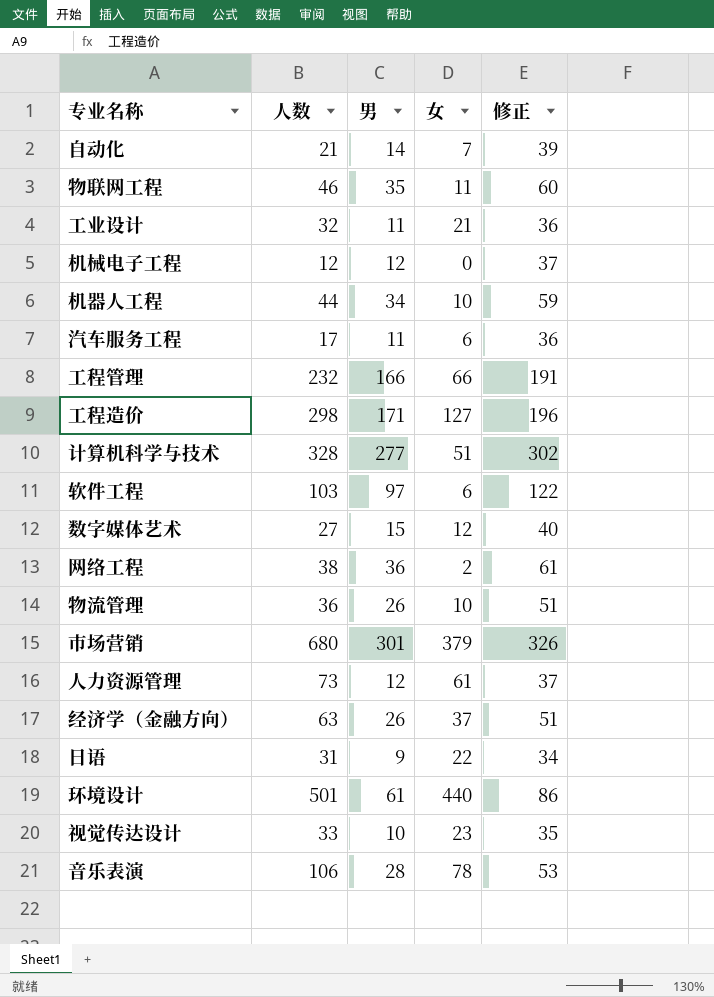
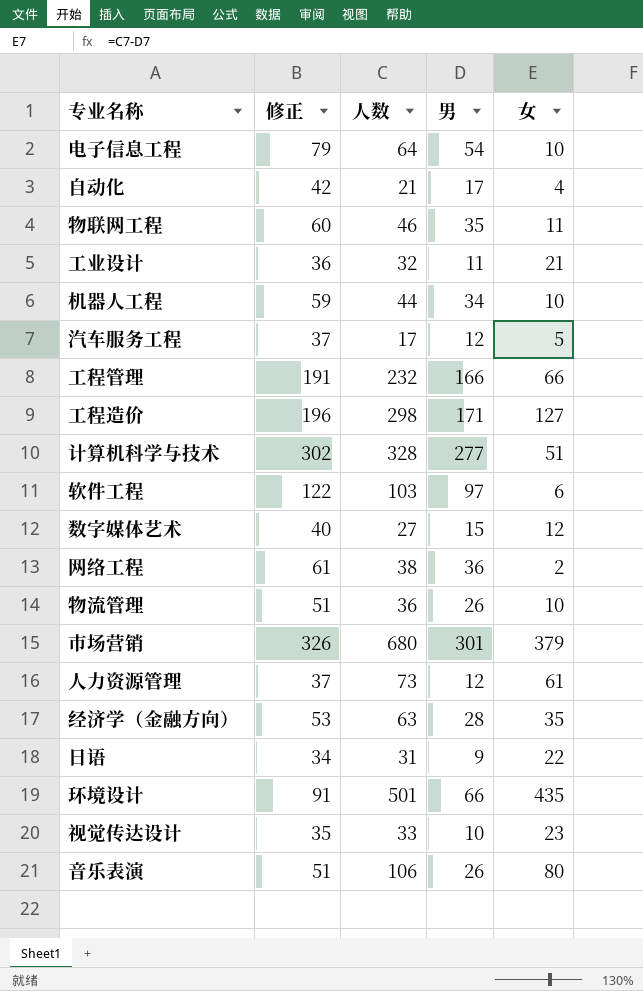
column 修正 | position: 5 -> 2
row 机械电子工程: 12 | 12 | 0 | 37 -> none
row 电子信息工程: none -> 79 | 64 | 54 | 10
自动化 | 修正: 39 -> 42
自动化 | 男: 14 -> 17
自动化 | 女: 7 -> 4
汽车服务工程 | 修正: 36 -> 37
汽车服务工程 | 男: 11 -> 12
汽车服务工程 | 女: 6 -> 5
经济学（金融方向） | 修正: 51 -> 53
经济学（金融方向） | 男: 26 -> 28
经济学（金融方向） | 女: 37 -> 35
环境设计 | 修正: 86 -> 91
环境设计 | 男: 61 -> 66
环境设计 | 女: 440 -> 435
音乐表演 | 修正: 53 -> 51
音乐表演 | 男: 28 -> 26
音乐表演 | 女: 78 -> 80

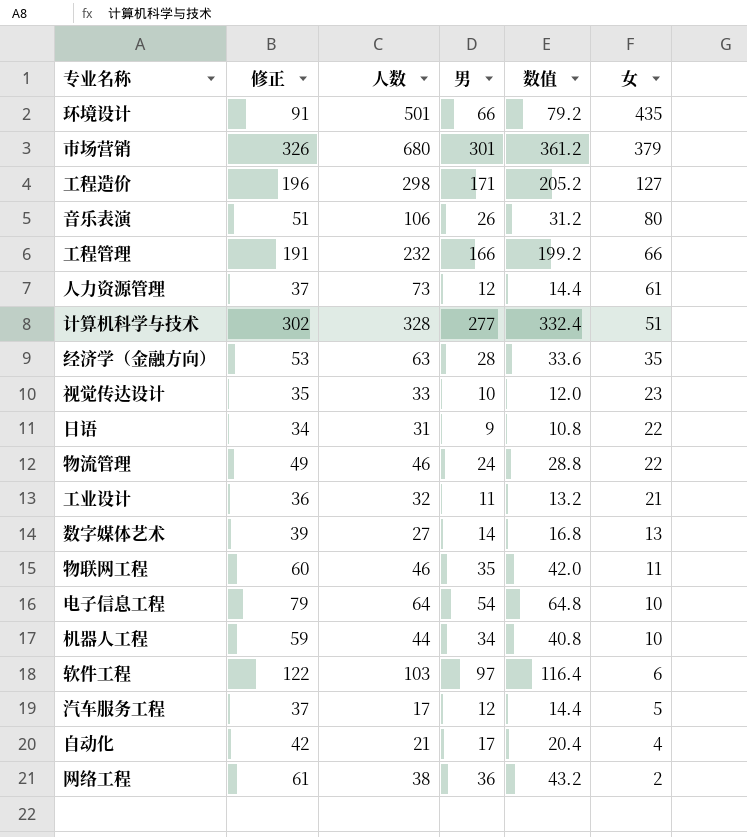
row order: none -> 女 descending
column 数值 | formula: none -> [男] * 1.2
物流管理 | 修正: 51 -> 49
物流管理 | 人数: 36 -> 46
物流管理 | 男: 26 -> 24
物流管理 | 女: 10 -> 22
数字媒体艺术 | 修正: 40 -> 39
数字媒体艺术 | 男: 15 -> 14
数字媒体艺术 | 女: 12 -> 13

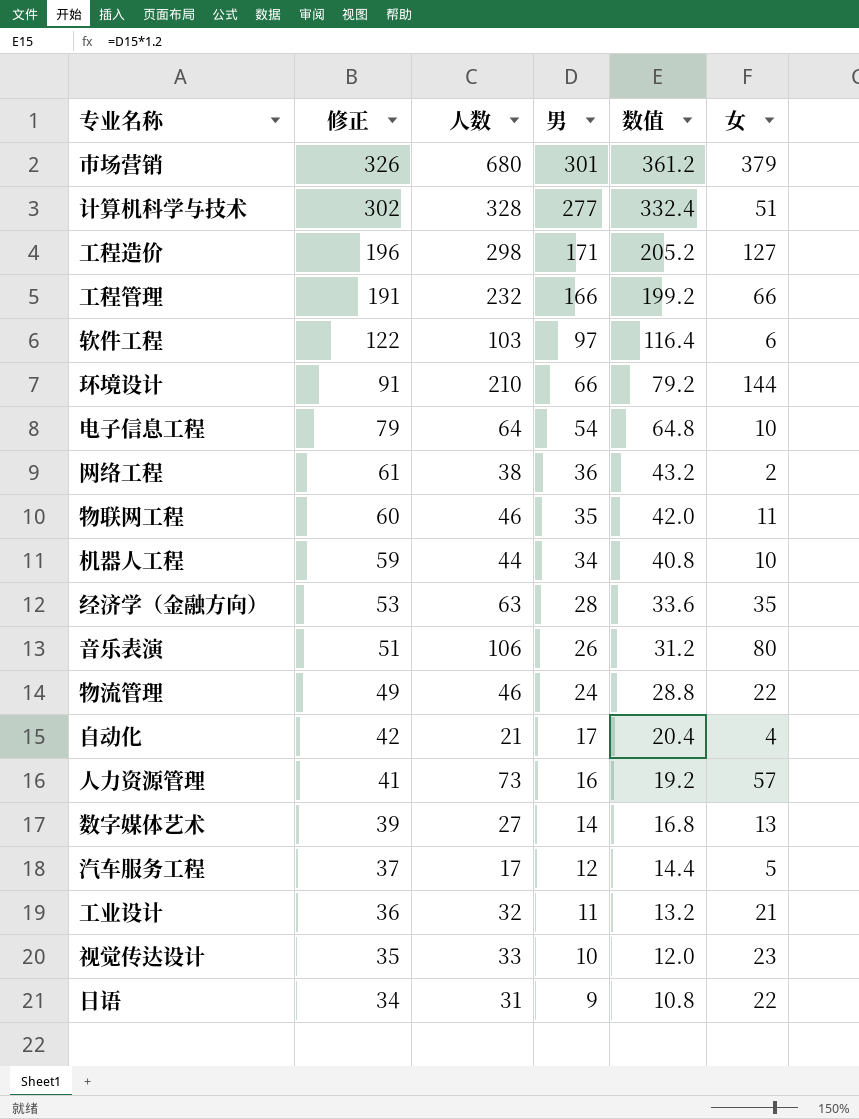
row order: 女 descending -> 修正 descending
环境设计 | 人数: 501 -> 210
环境设计 | 女: 435 -> 144
人力资源管理 | 修正: 37 -> 41
人力资源管理 | 男: 12 -> 16
人力资源管理 | 数值: 14.4 -> 19.2
人力资源管理 | 女: 61 -> 57

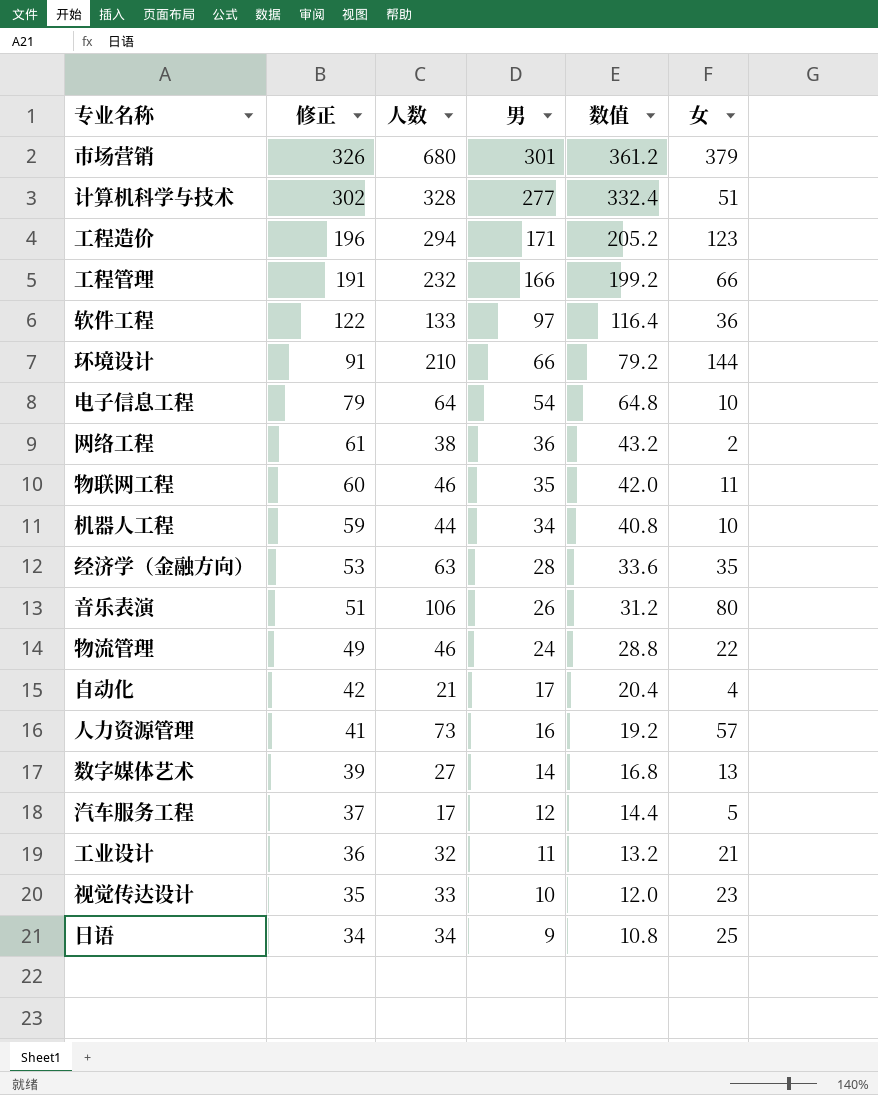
工程造价 | 人数: 298 -> 294
工程造价 | 女: 127 -> 123
软件工程 | 人数: 103 -> 133
软件工程 | 女: 6 -> 36
日语 | 人数: 31 -> 34
日语 | 女: 22 -> 25

